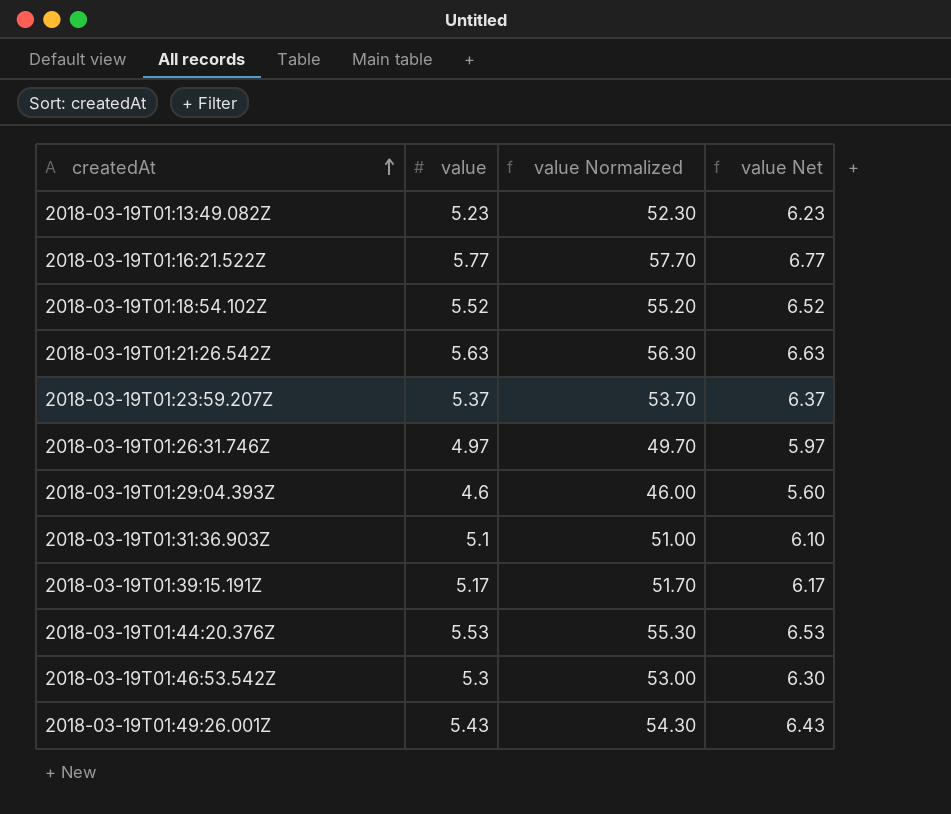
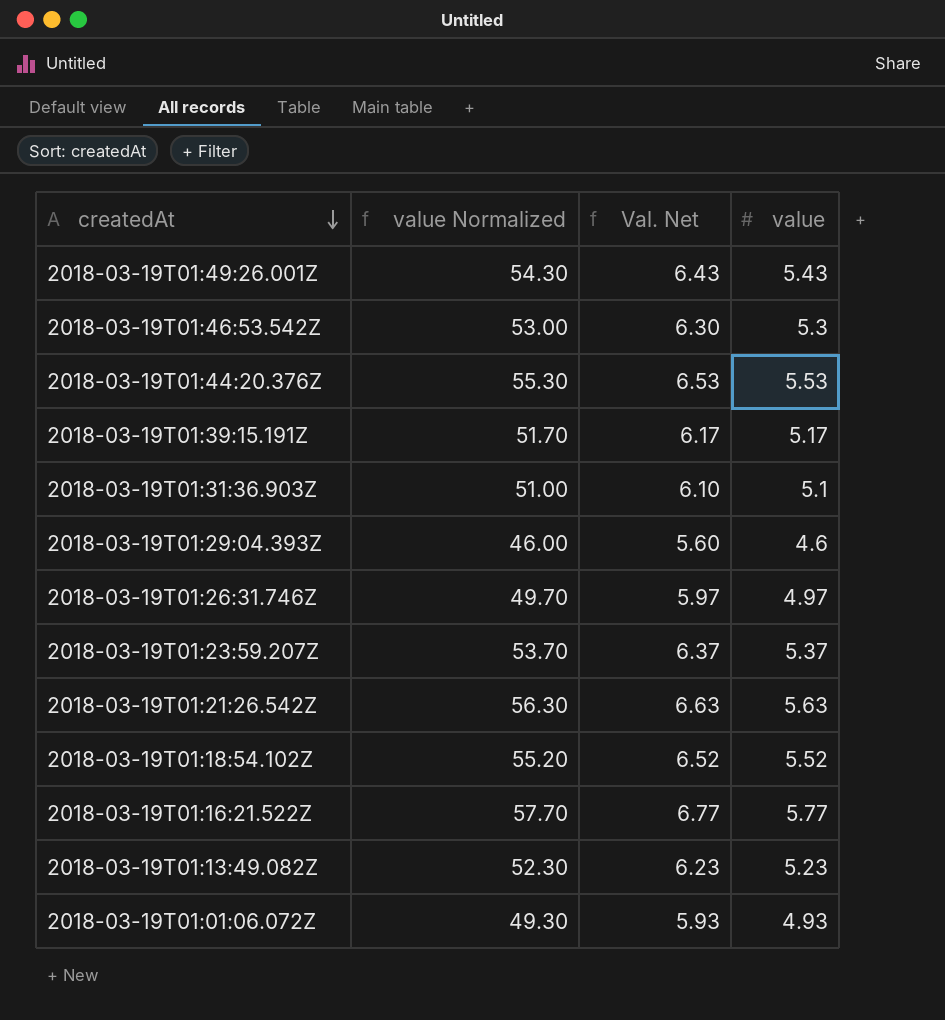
row order: createdAt ascending -> createdAt descending
column name: value Net -> Val. Net
column value | position: 2 -> 4
row 2018-03-19T01:01:06.072Z: none -> 49.30 | 5.93 | 4.93

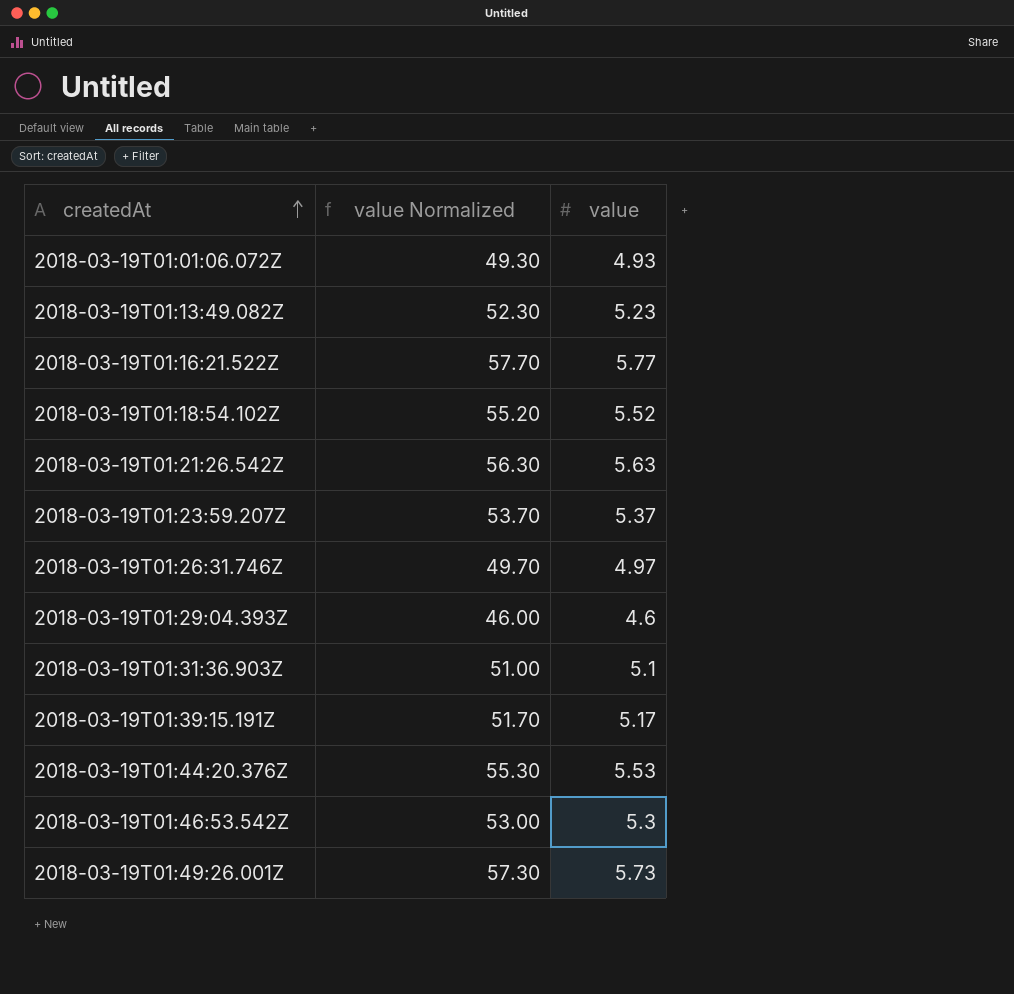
row order: createdAt descending -> createdAt ascending
column Val. Net | formula: [value] + 1 -> none
2018-03-19T01:49:26.001Z | value Normalized: 54.30 -> 57.30
2018-03-19T01:49:26.001Z | value: 5.43 -> 5.73

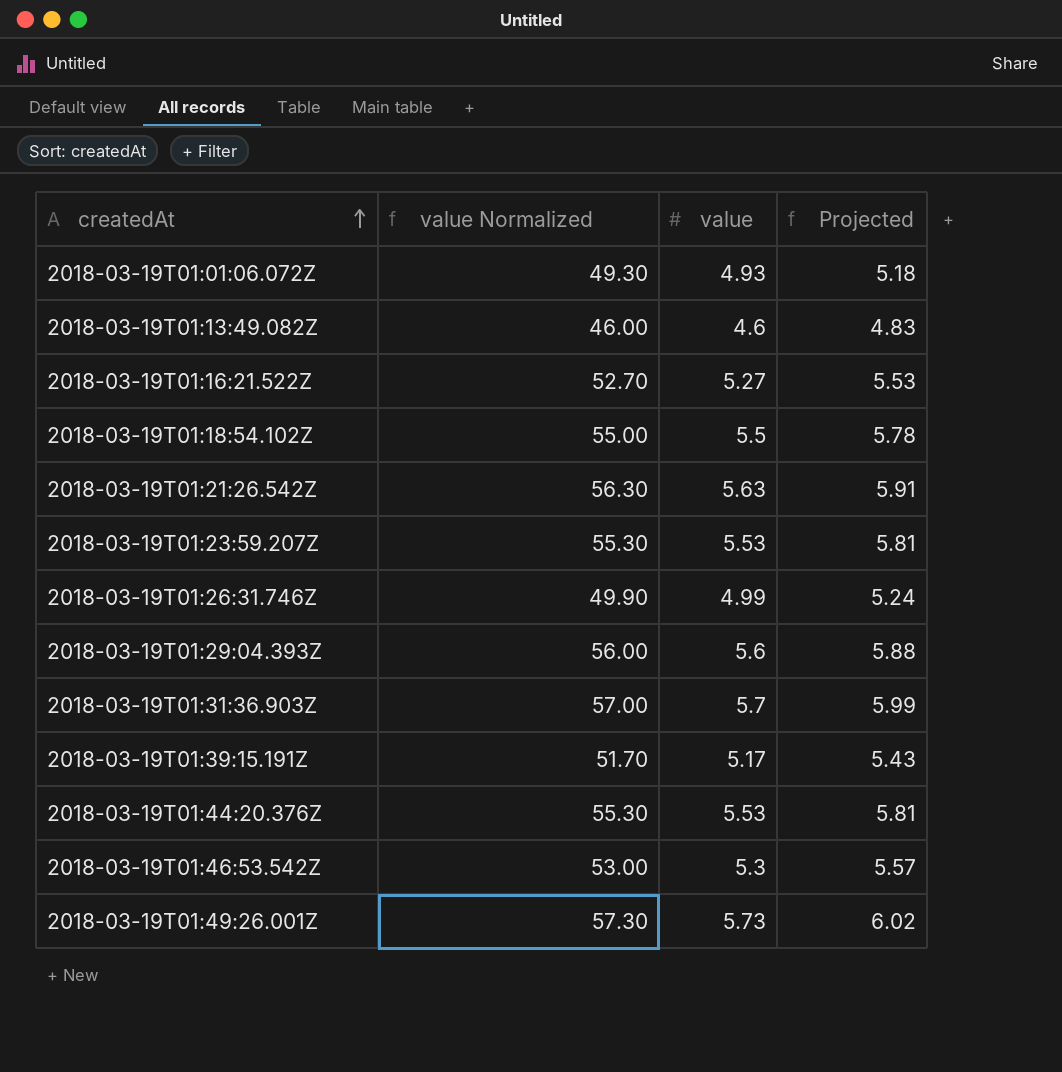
column Projected | formula: none -> [value] * 1.05
2018-03-19T01:13:49.082Z | value Normalized: 52.30 -> 46.00
2018-03-19T01:13:49.082Z | value: 5.23 -> 4.6
2018-03-19T01:16:21.522Z | value Normalized: 57.70 -> 52.70
2018-03-19T01:16:21.522Z | value: 5.77 -> 5.27
2018-03-19T01:18:54.102Z | value Normalized: 55.20 -> 55.00
2018-03-19T01:18:54.102Z | value: 5.52 -> 5.5
2018-03-19T01:23:59.207Z | value Normalized: 53.70 -> 55.30
2018-03-19T01:23:59.207Z | value: 5.37 -> 5.53
2018-03-19T01:26:31.746Z | value Normalized: 49.70 -> 49.90
2018-03-19T01:26:31.746Z | value: 4.97 -> 4.99
2018-03-19T01:29:04.393Z | value Normalized: 46.00 -> 56.00
2018-03-19T01:29:04.393Z | value: 4.6 -> 5.6
2018-03-19T01:31:36.903Z | value Normalized: 51.00 -> 57.00
2018-03-19T01:31:36.903Z | value: 5.1 -> 5.7

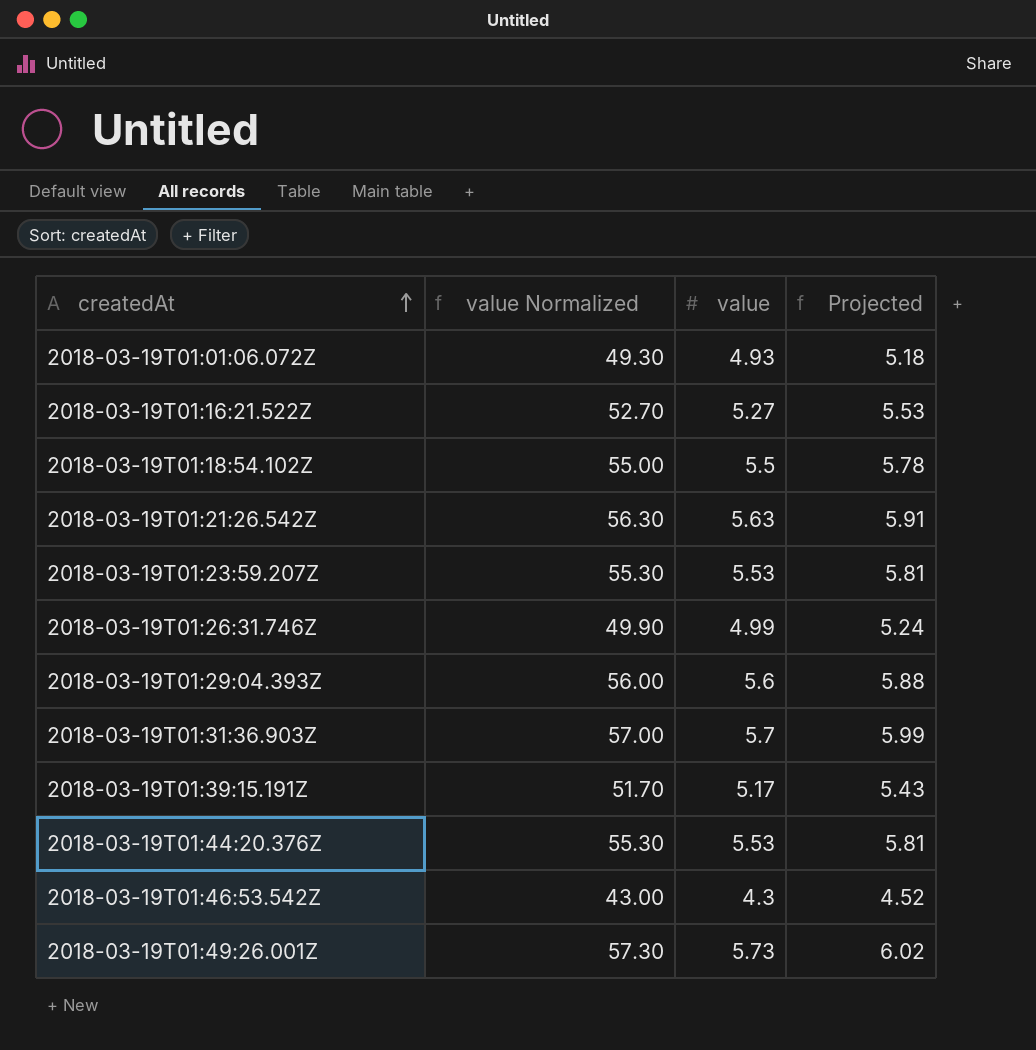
row 2018-03-19T01:13:49.082Z: 46.00 | 4.6 | 4.83 -> none
2018-03-19T01:46:53.542Z | value Normalized: 53.00 -> 43.00
2018-03-19T01:46:53.542Z | value: 5.3 -> 4.3
2018-03-19T01:46:53.542Z | Projected: 5.57 -> 4.52

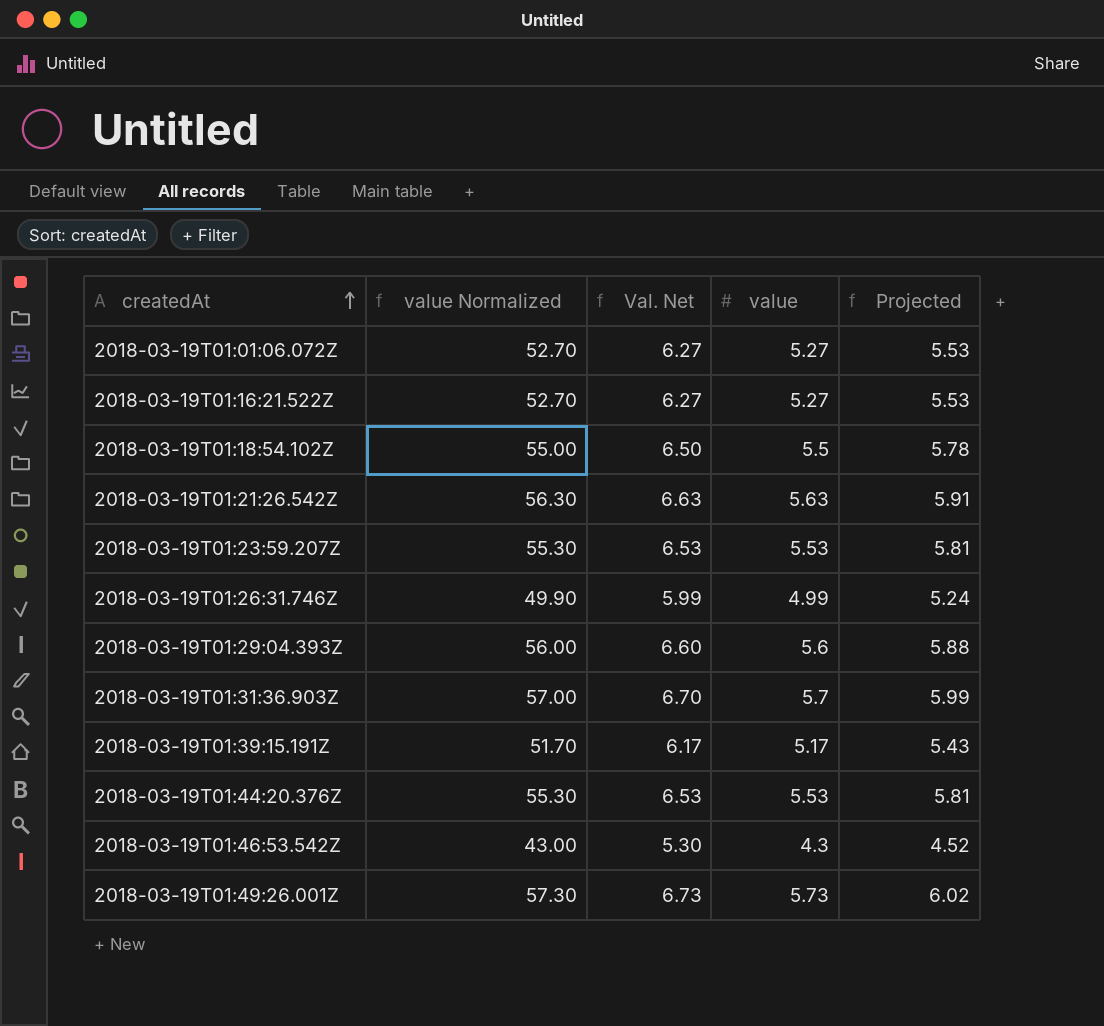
column Val. Net | formula: none -> [value] + 1
2018-03-19T01:01:06.072Z | value Normalized: 49.30 -> 52.70
2018-03-19T01:01:06.072Z | value: 4.93 -> 5.27
2018-03-19T01:01:06.072Z | Projected: 5.18 -> 5.53

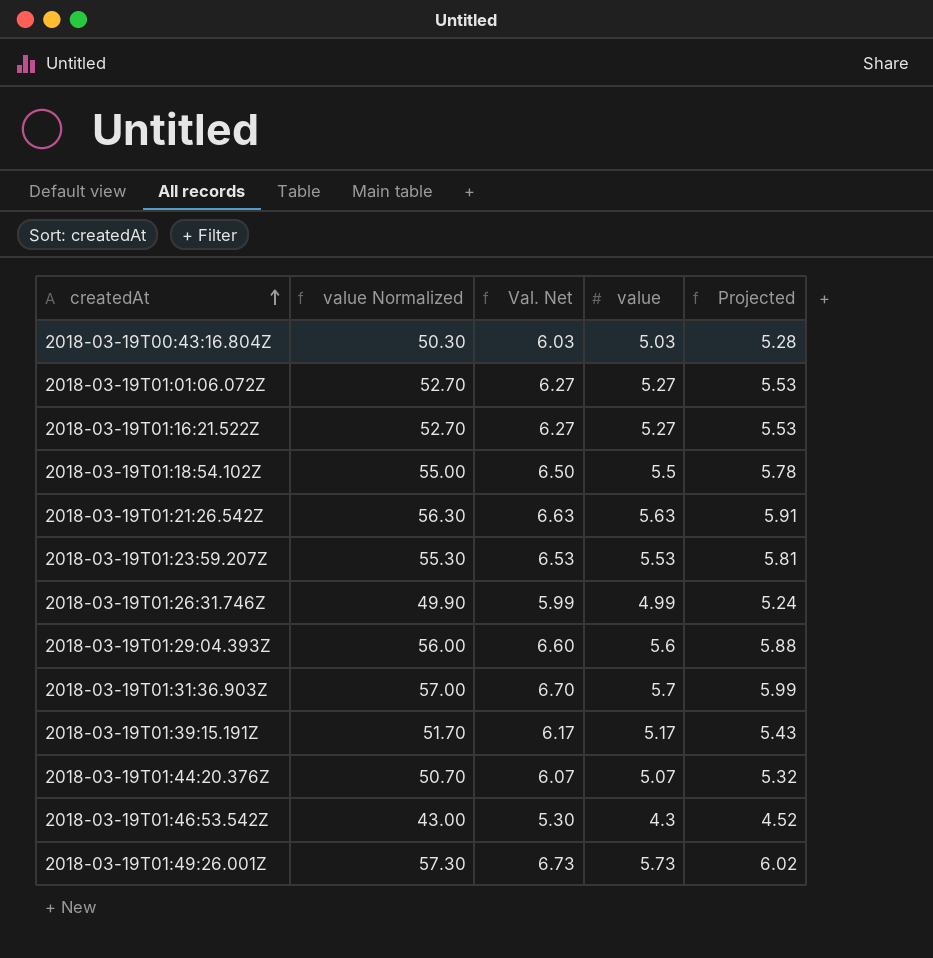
row 2018-03-19T00:43:16.804Z: none -> 50.30 | 6.03 | 5.03 | 5.28
2018-03-19T01:44:20.376Z | value Normalized: 55.30 -> 50.70
2018-03-19T01:44:20.376Z | Val. Net: 6.53 -> 6.07
2018-03-19T01:44:20.376Z | value: 5.53 -> 5.07
2018-03-19T01:44:20.376Z | Projected: 5.81 -> 5.32

